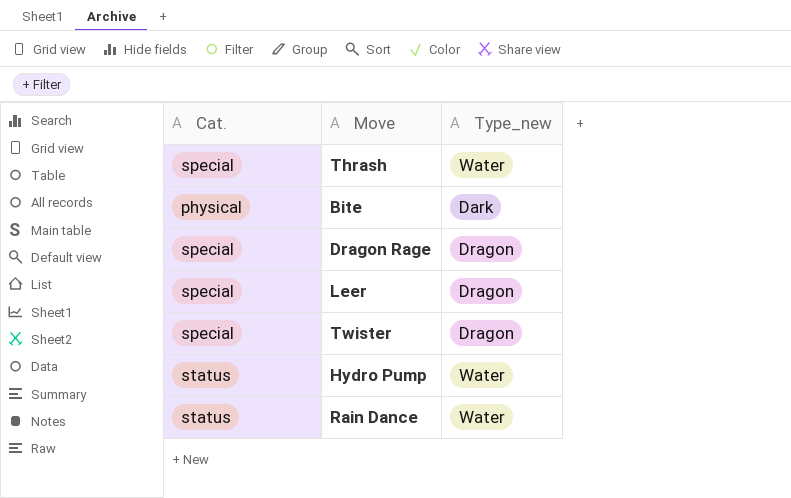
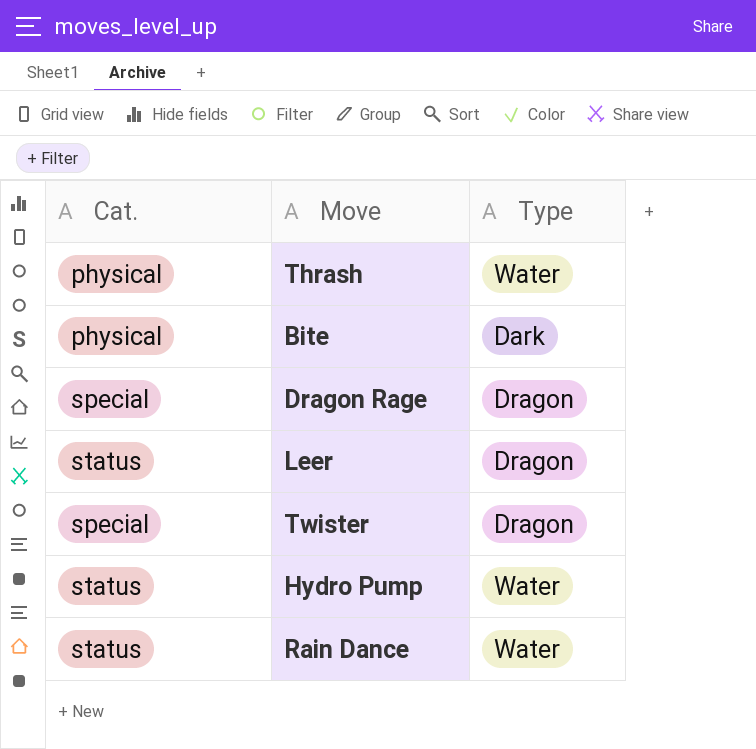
column name: Type_new -> Type
Thrash | Cat.: special -> physical
Leer | Cat.: special -> status

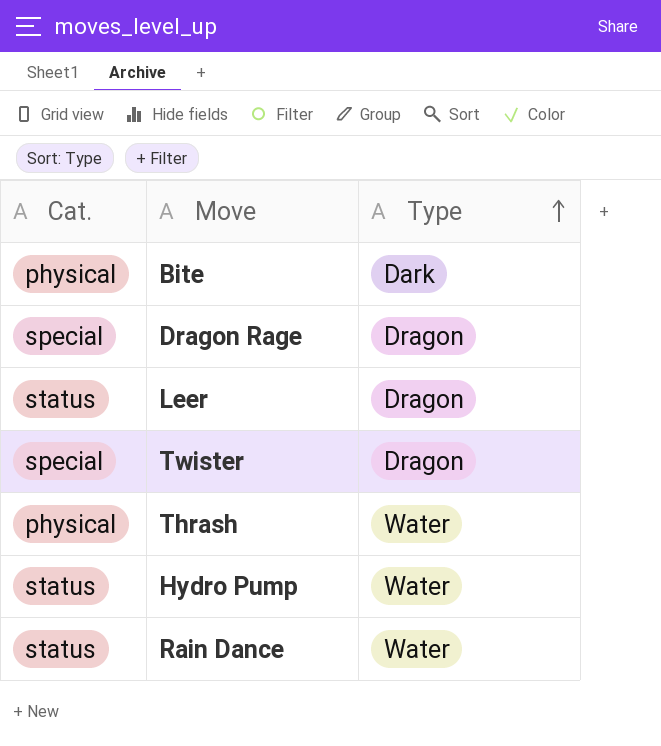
row order: none -> Type ascending

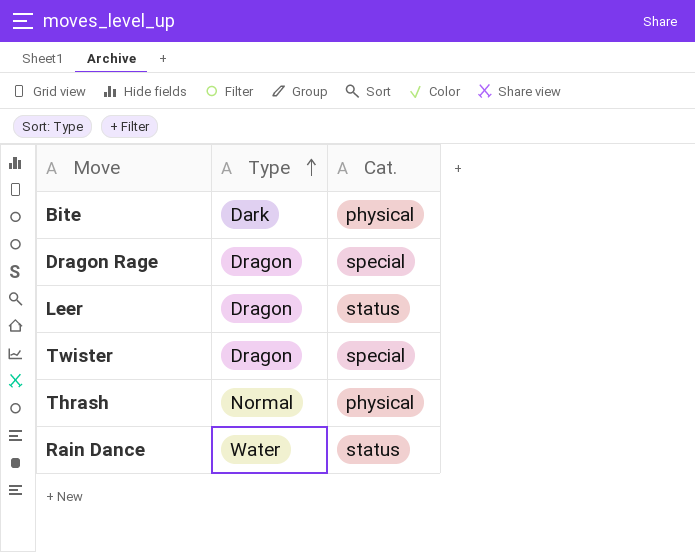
column Cat. | position: 1 -> 3
row Hydro Pump: status | Water -> none
Thrash | Type: Water -> Normal

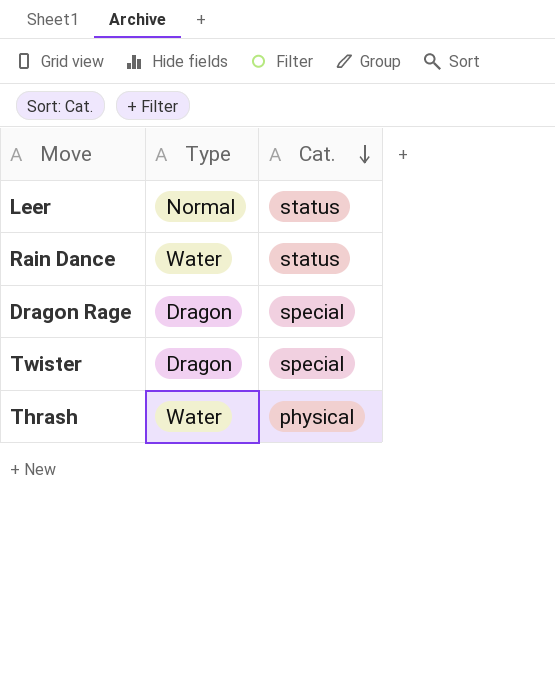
row order: Type ascending -> Cat. descending
row Bite: Dark | physical -> none
Leer | Type: Dragon -> Normal
Thrash | Type: Normal -> Water

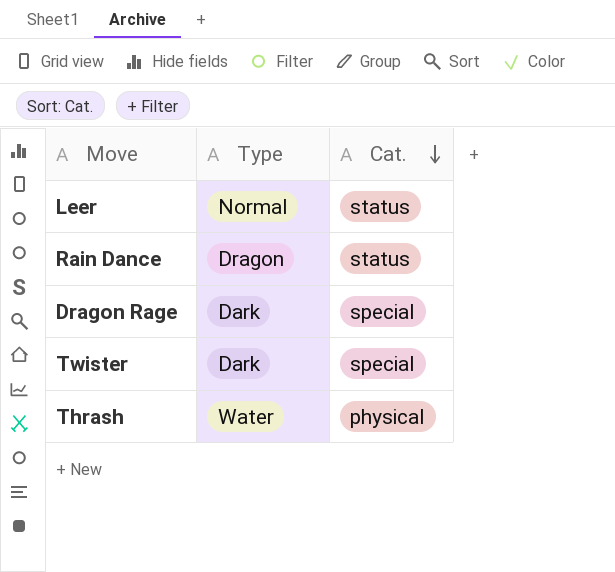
Rain Dance | Type: Water -> Dragon
Dragon Rage | Type: Dragon -> Dark
Twister | Type: Dragon -> Dark

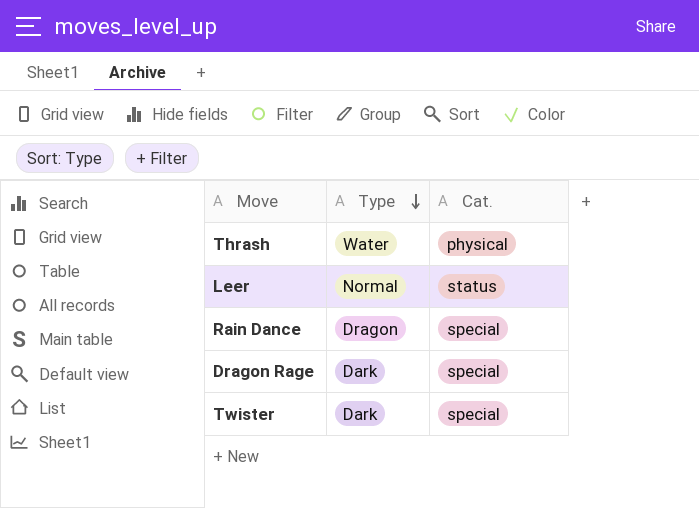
row order: Cat. descending -> Type descending
Rain Dance | Cat.: status -> special

